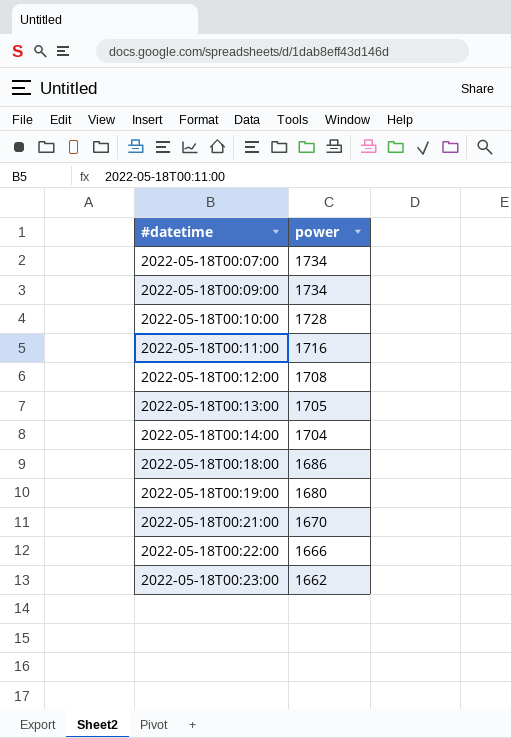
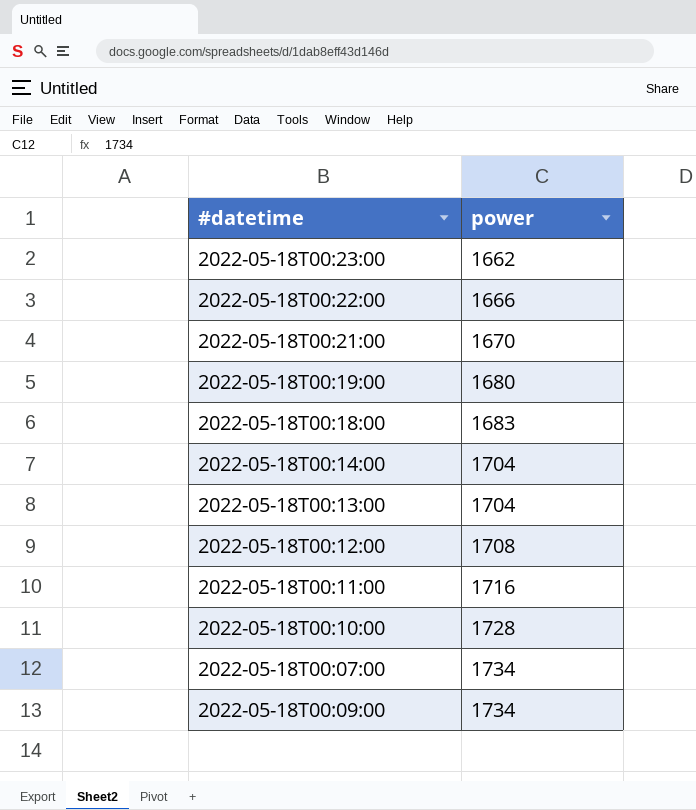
row order: #datetime ascending -> power ascending
2022-05-18T00:18:00 | power: 1686 -> 1683
2022-05-18T00:13:00 | power: 1705 -> 1704

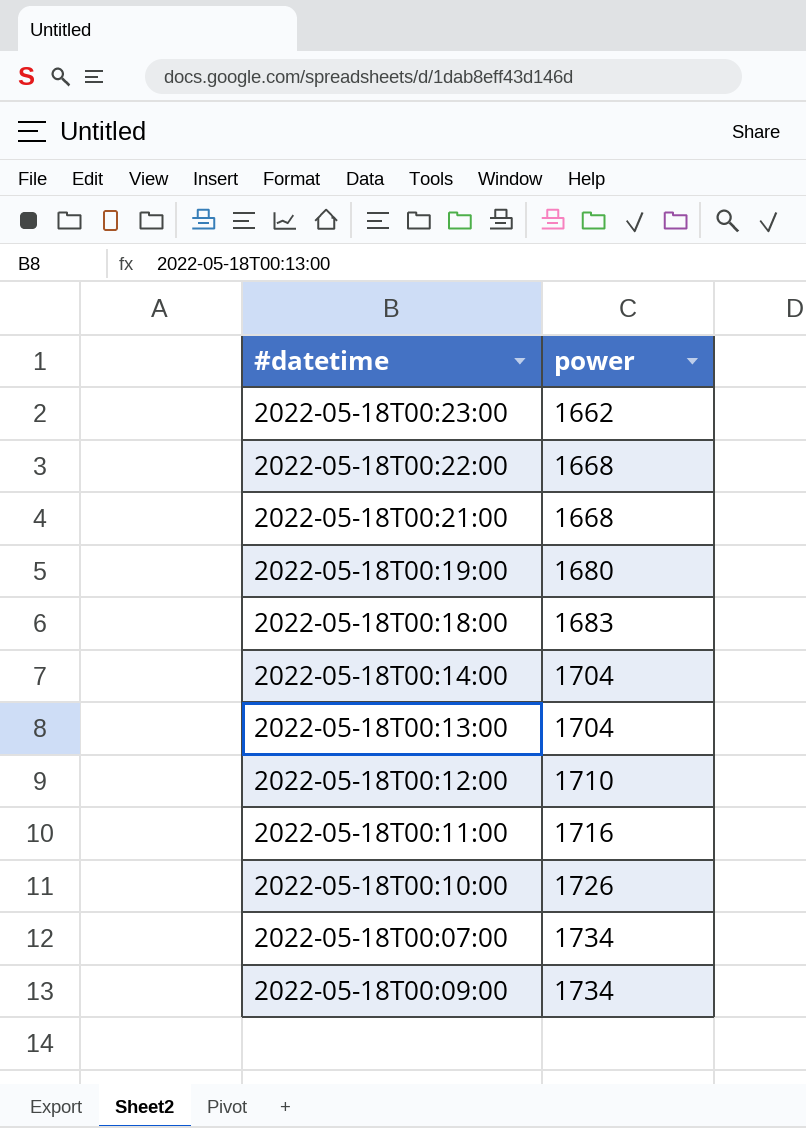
2022-05-18T00:22:00 | power: 1666 -> 1668
2022-05-18T00:21:00 | power: 1670 -> 1668
2022-05-18T00:12:00 | power: 1708 -> 1710
2022-05-18T00:10:00 | power: 1728 -> 1726

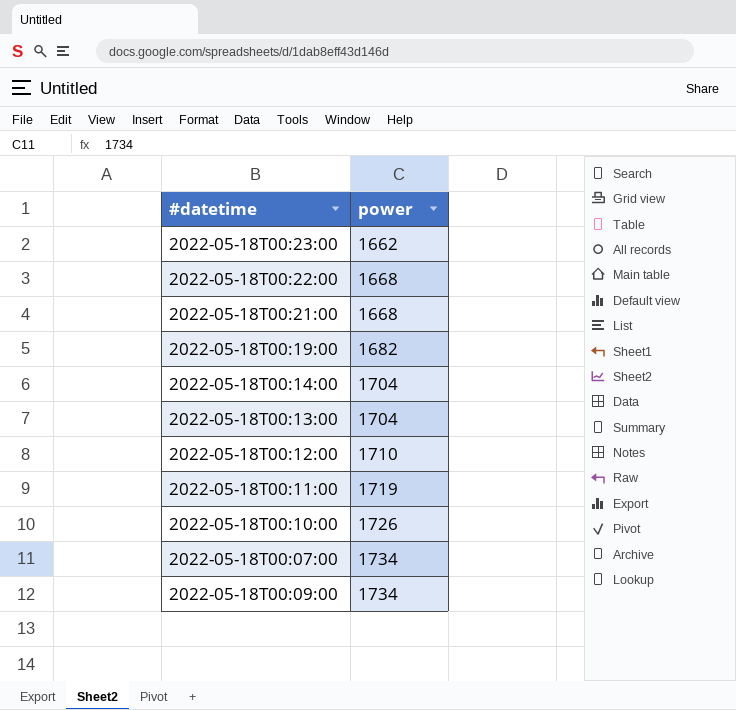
row 2022-05-18T00:18:00: 1683 -> none
2022-05-18T00:19:00 | power: 1680 -> 1682
2022-05-18T00:11:00 | power: 1716 -> 1719

